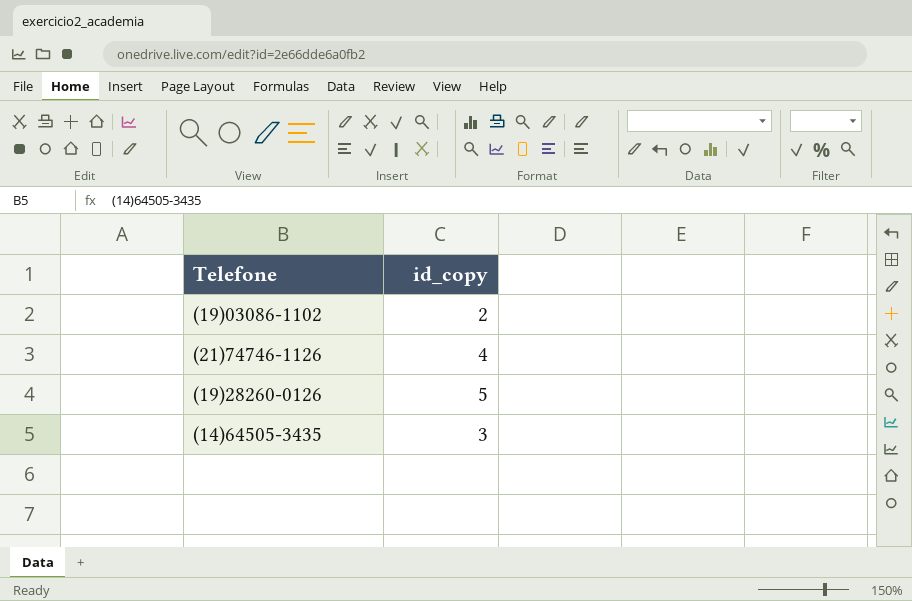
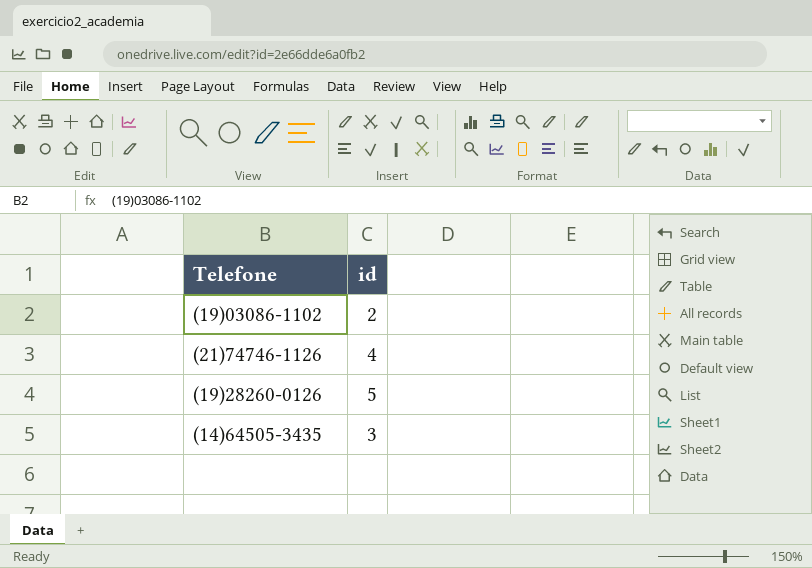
column name: id_copy -> id

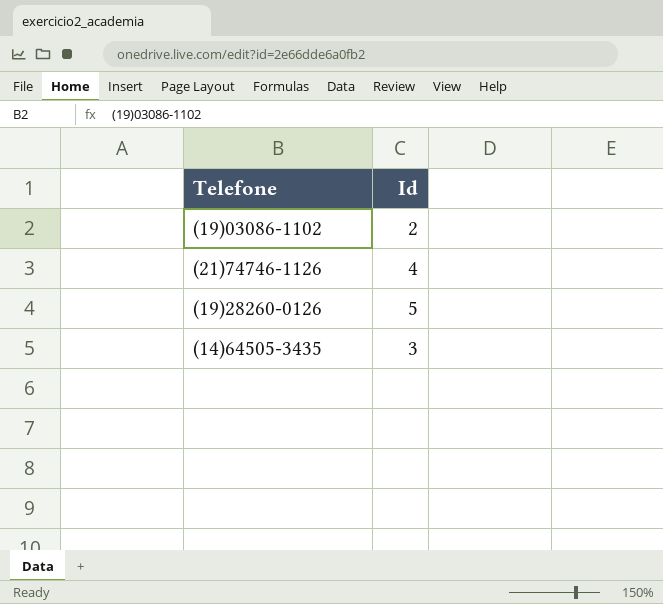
column name: id -> Id

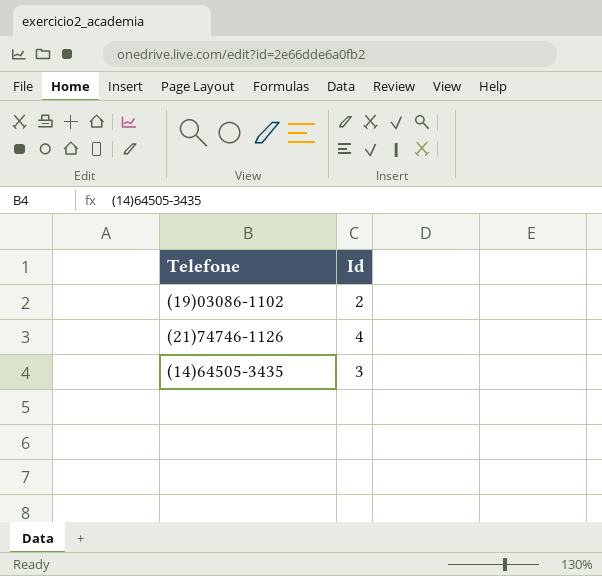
row (19)28260-0126: 5 -> none

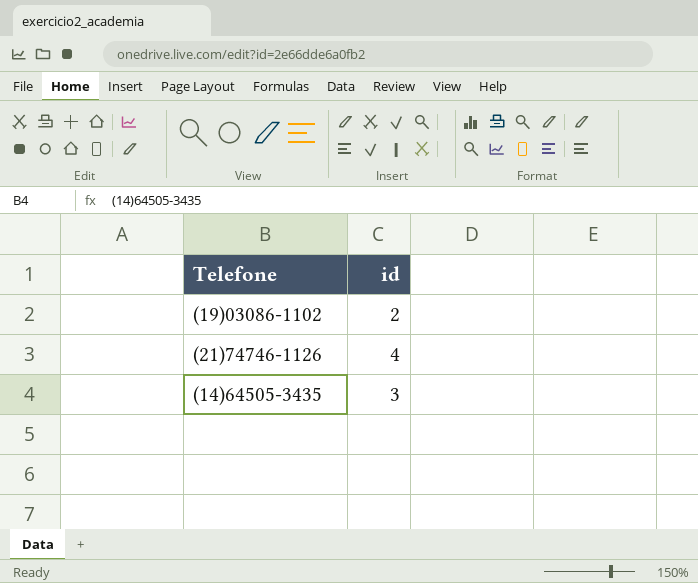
column name: Id -> id

